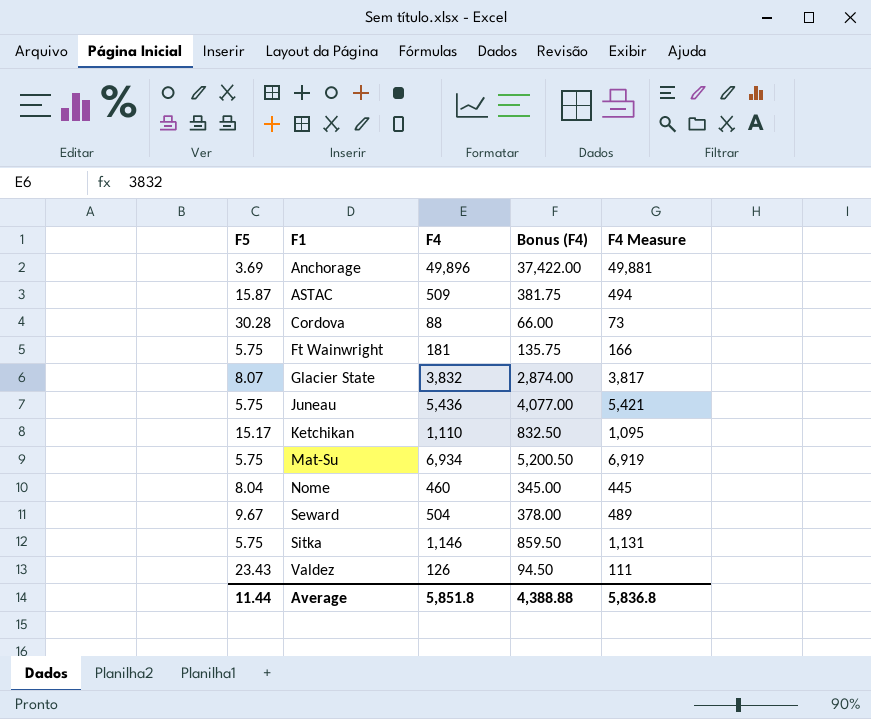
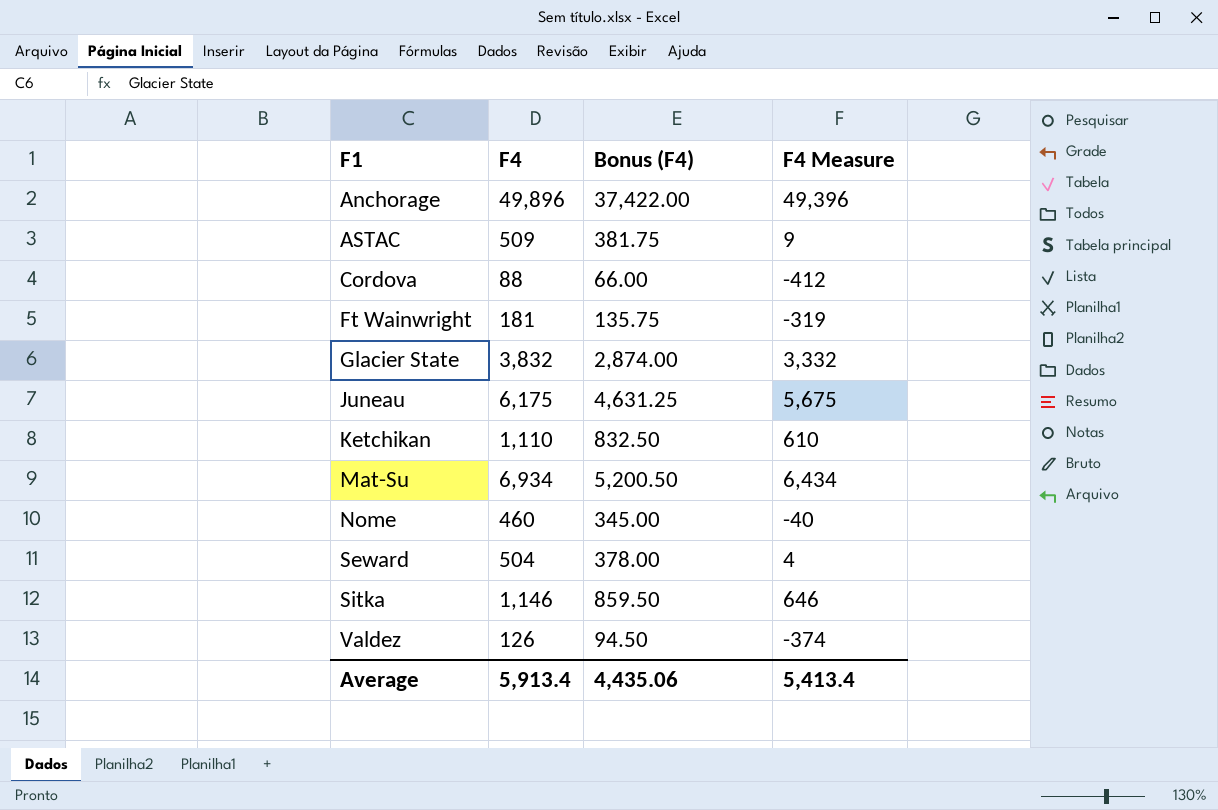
column F5 | position: 1 -> none
column F4 Measure | formula: [F4] - 15 -> [F4] - 500
Juneau | F4: 5,436 -> 6,175
Juneau | Bonus (F4): 4,077.00 -> 4,631.25
Average | F4: 5,851.8 -> 5,913.4
Average | Bonus (F4): 4,388.88 -> 4,435.06
Average | F4 Measure: 5,836.8 -> 5,413.4

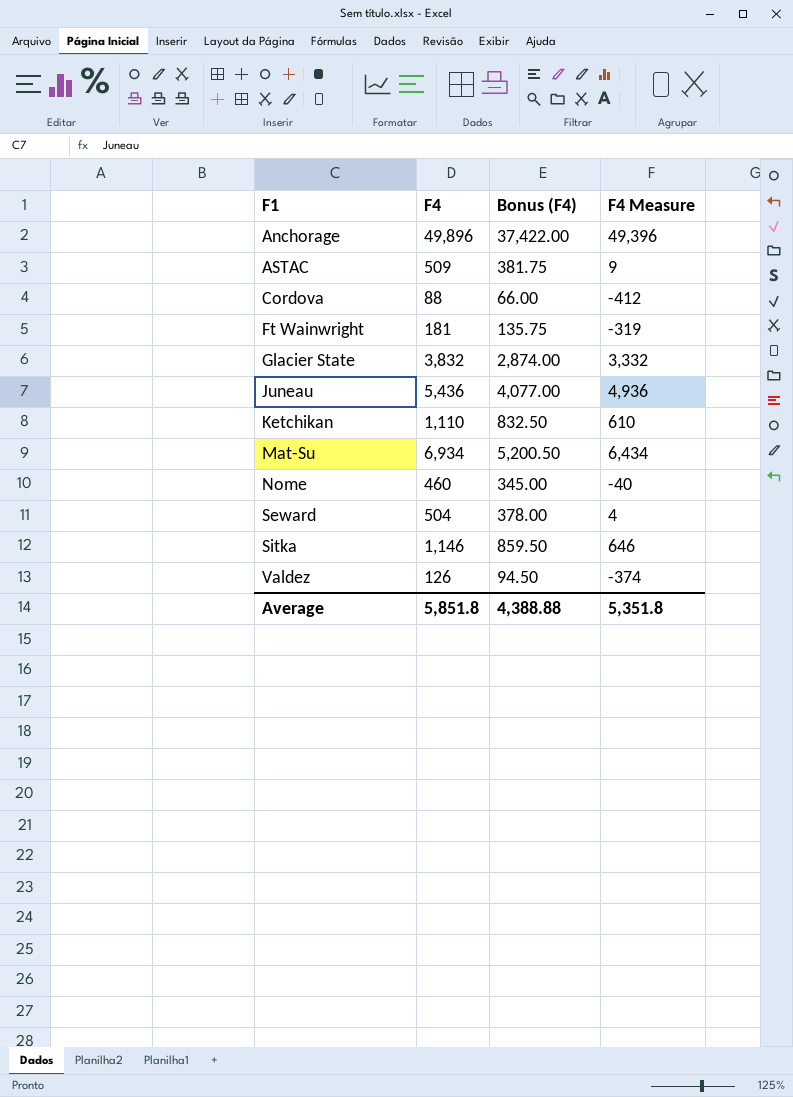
Juneau | F4: 6,175 -> 5,436
Juneau | Bonus (F4): 4,631.25 -> 4,077.00
Juneau | F4 Measure: 5,675 -> 4,936
Average | F4: 5,913.4 -> 5,851.8
Average | Bonus (F4): 4,435.06 -> 4,388.88
Average | F4 Measure: 5,413.4 -> 5,351.8

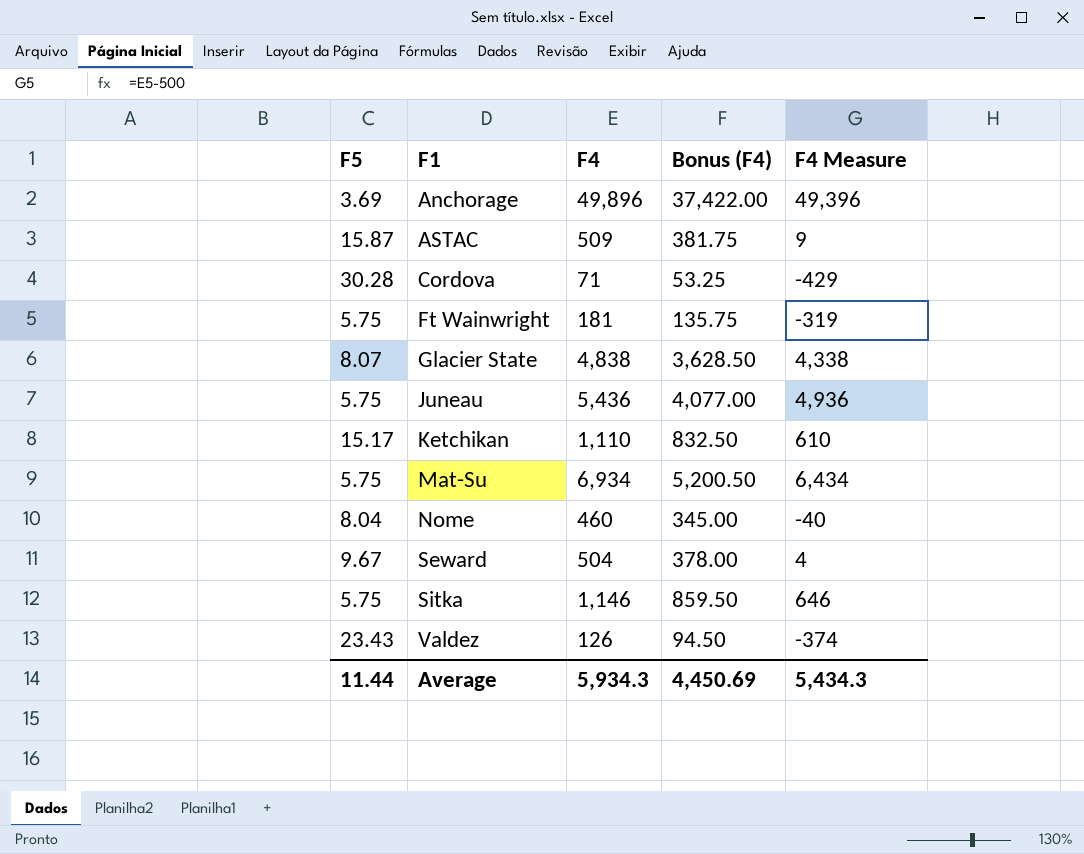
column F5 | position: none -> 1
Cordova | F4: 88 -> 71
Cordova | Bonus (F4): 66.00 -> 53.25
Cordova | F4 Measure: -412 -> -429
Glacier State | F4: 3,832 -> 4,838
Glacier State | Bonus (F4): 2,874.00 -> 3,628.50
Glacier State | F4 Measure: 3,332 -> 4,338
Average | F4: 5,851.8 -> 5,934.3
Average | Bonus (F4): 4,388.88 -> 4,450.69
Average | F4 Measure: 5,351.8 -> 5,434.3

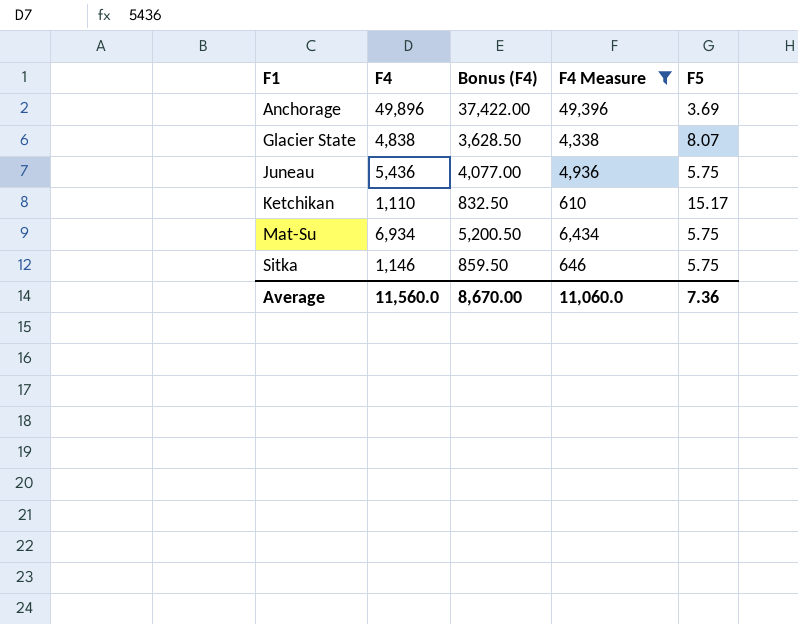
filter: none -> F4 Measure >= 610
column F5 | position: 1 -> 5
Average | F4: 5,934.3 -> 11,560.0
Average | Bonus (F4): 4,450.69 -> 8,670.00
Average | F4 Measure: 5,434.3 -> 11,060.0
Average | F5: 11.44 -> 7.36

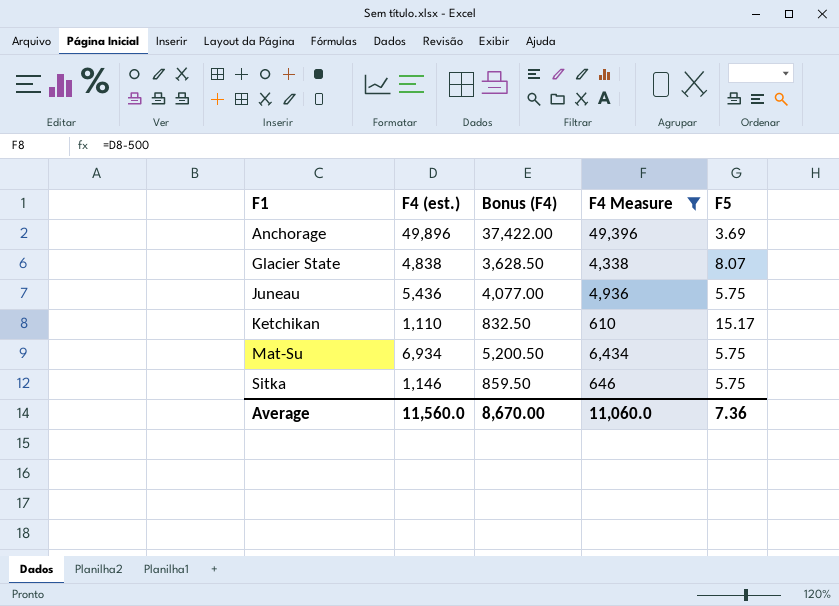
column name: F4 -> F4 (est.)

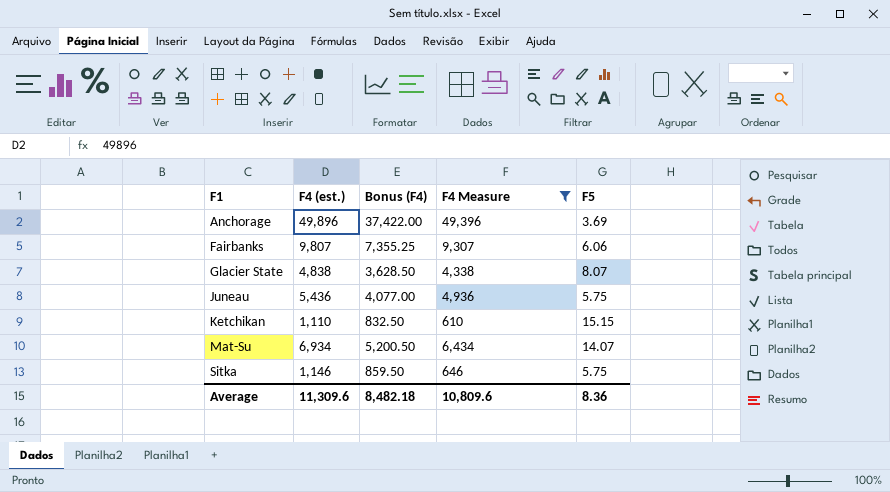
row Fairbanks: none -> 9,807 | 7,355.25 | 9,307 | 6.06
Ketchikan | F5: 15.17 -> 15.15
Mat-Su | F5: 5.75 -> 14.07
Average | F4 (est.): 11,560.0 -> 11,309.6
Average | Bonus (F4): 8,670.00 -> 8,482.18
Average | F4 Measure: 11,060.0 -> 10,809.6
Average | F5: 7.36 -> 8.36

